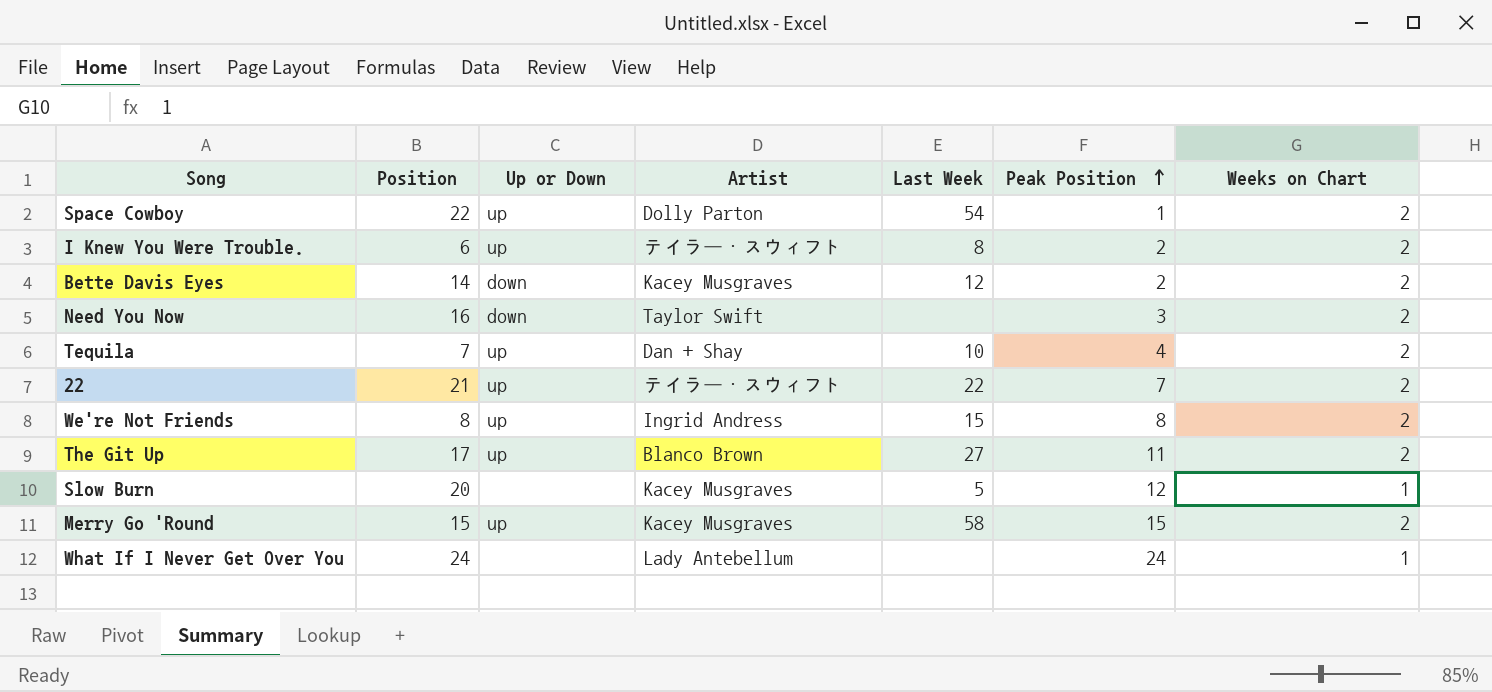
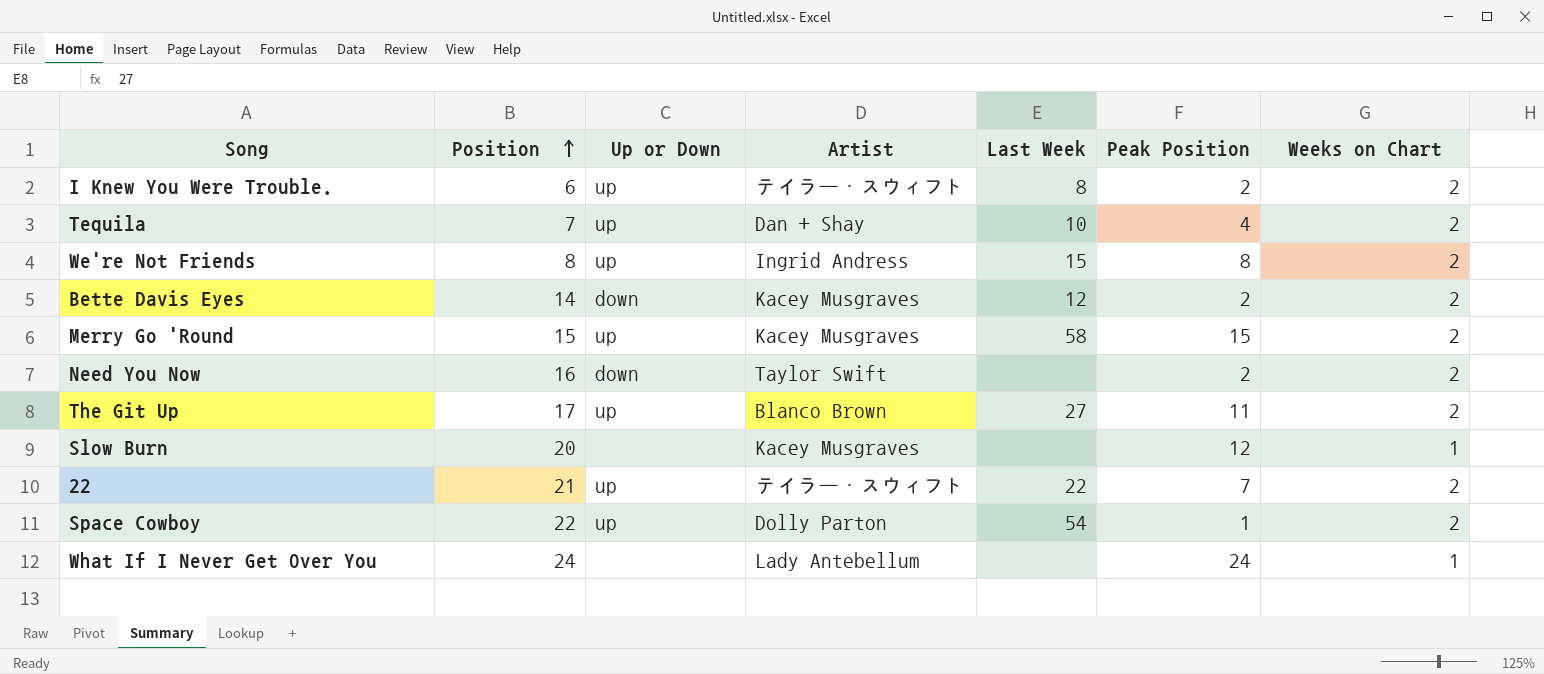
row order: Peak Position ascending -> Position ascending
Need You Now | Peak Position: 3 -> 2
Slow Burn | Last Week: 5 -> none

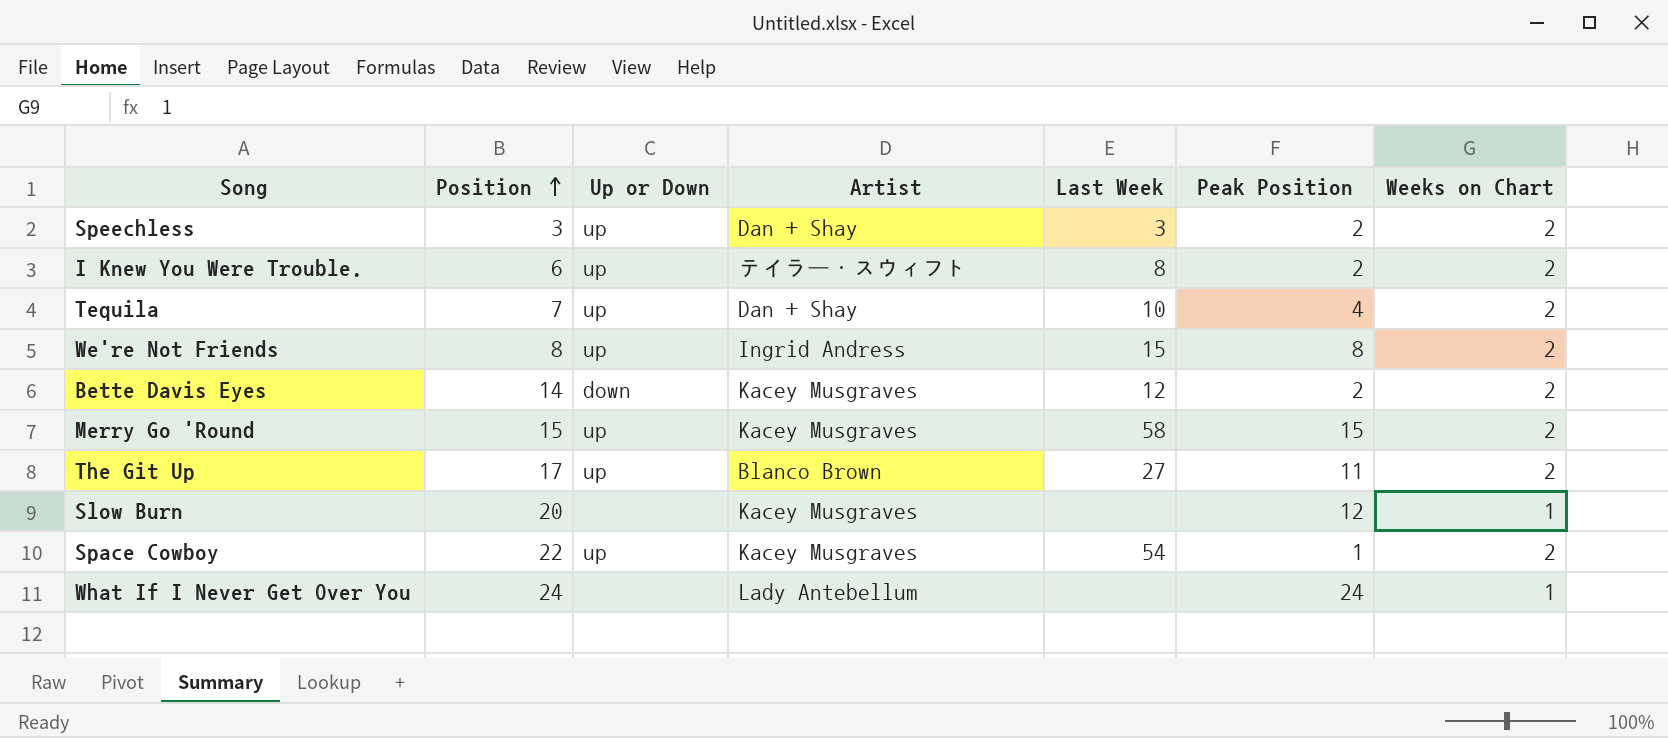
row Need You Now: 16 | down | Taylor Swift | none | 2 | 2 -> none
row 22: 21 | up | テイラー・スウィフト | 22 | 7 | 2 -> none
row Speechless: none -> 3 | up | Dan + Shay | 3 | 2 | 2
Space Cowboy | Artist: Dolly Parton -> Kacey Musgraves

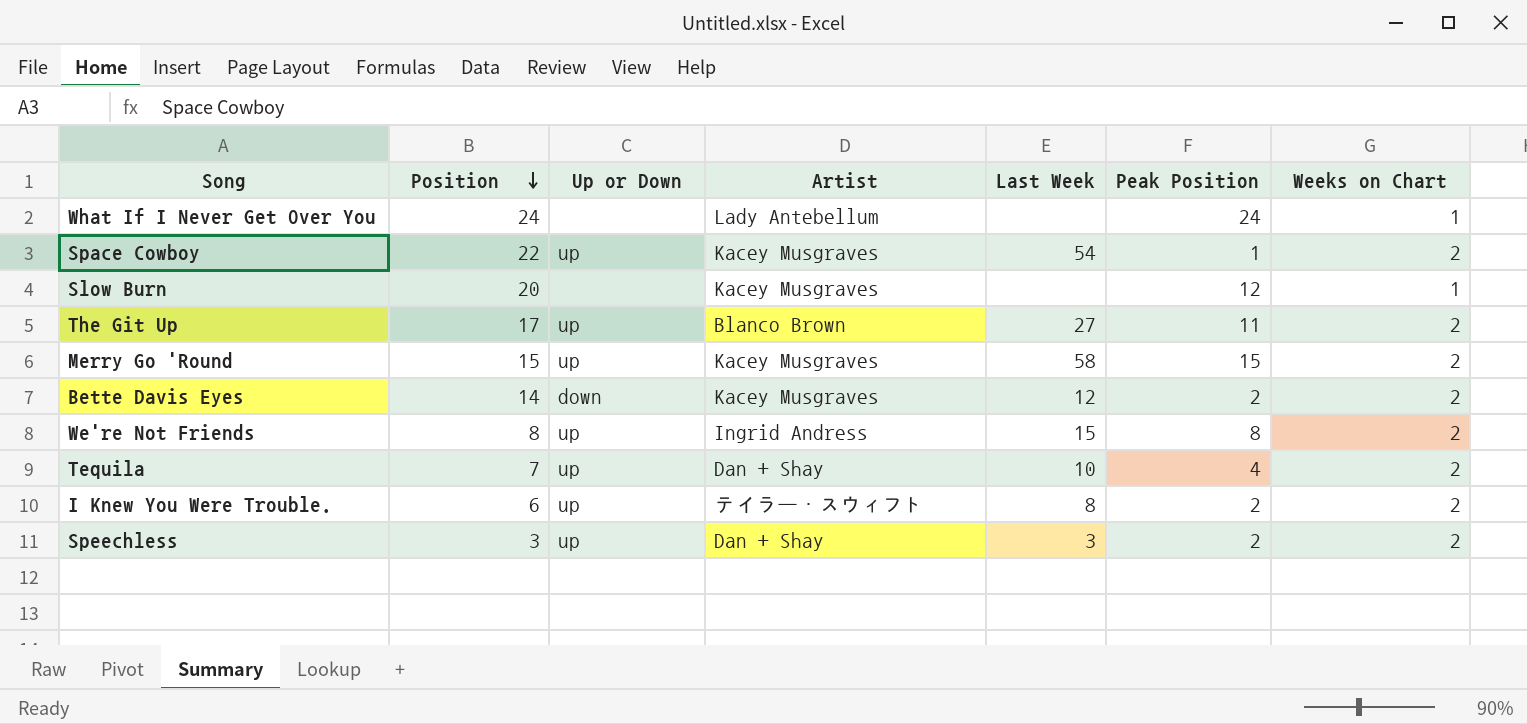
row order: Position ascending -> Position descending

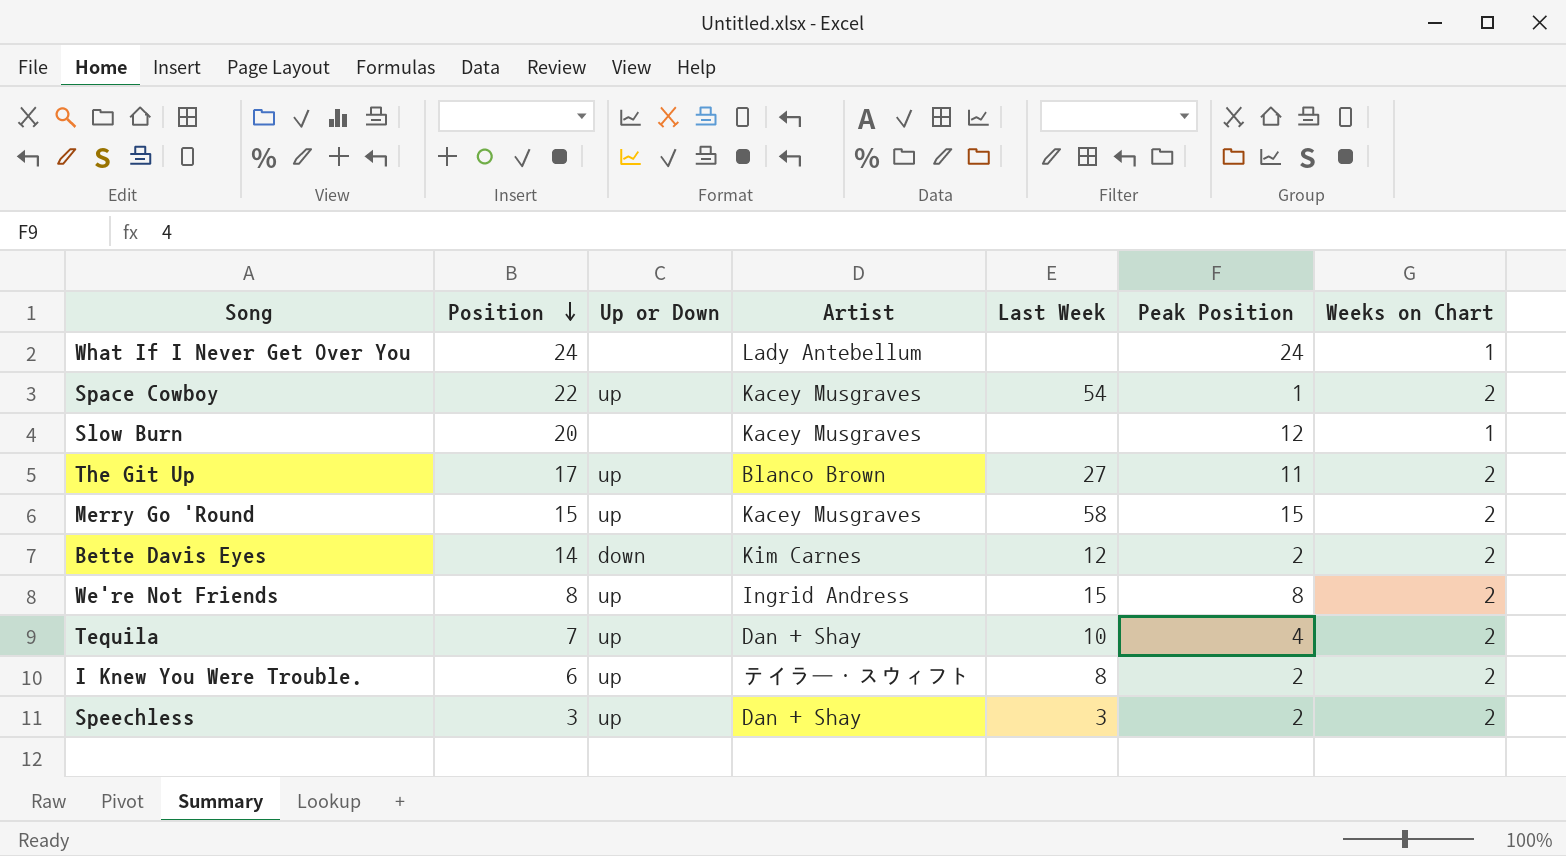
Bette Davis Eyes | Artist: Kacey Musgraves -> Kim Carnes

